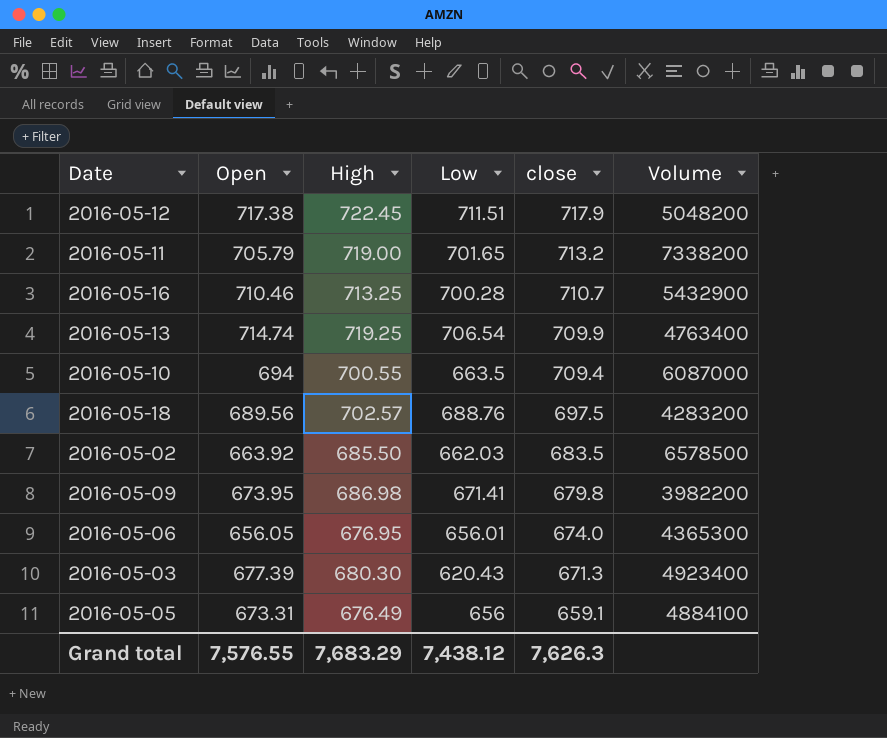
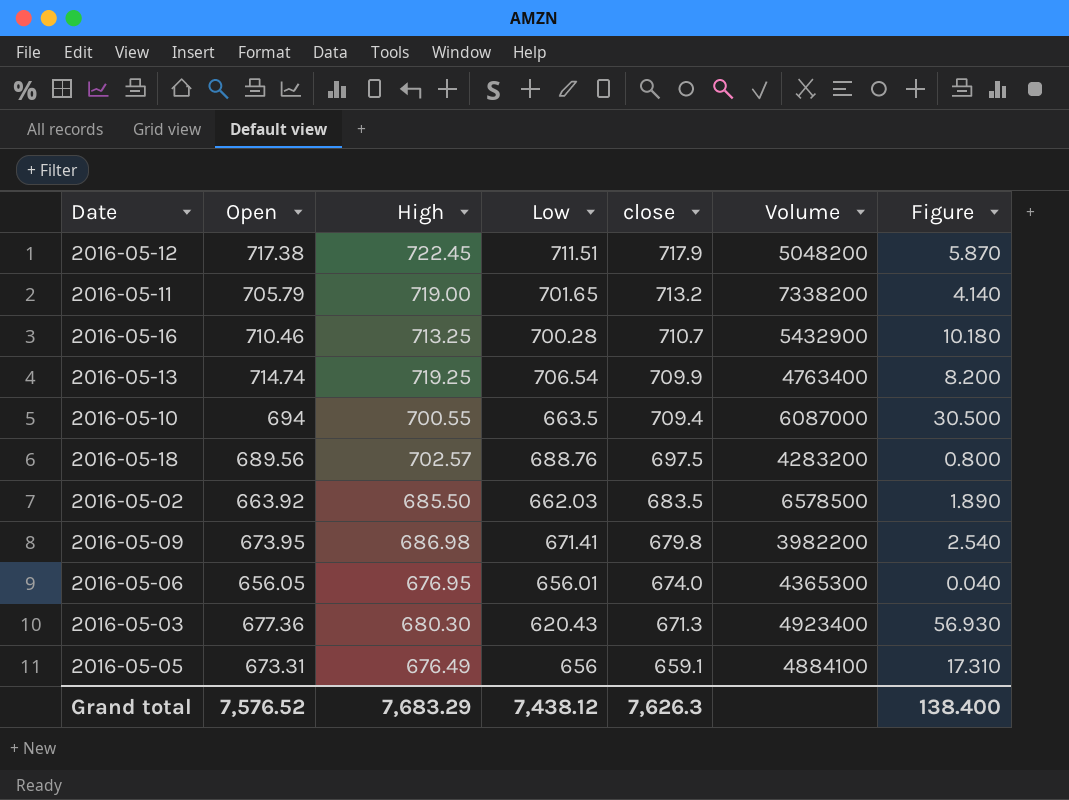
column Figure | formula: none -> [Open] - [Low]
2016-05-03 | Open: 677.39 -> 677.36
Grand total | Open: 7,576.55 -> 7,576.52

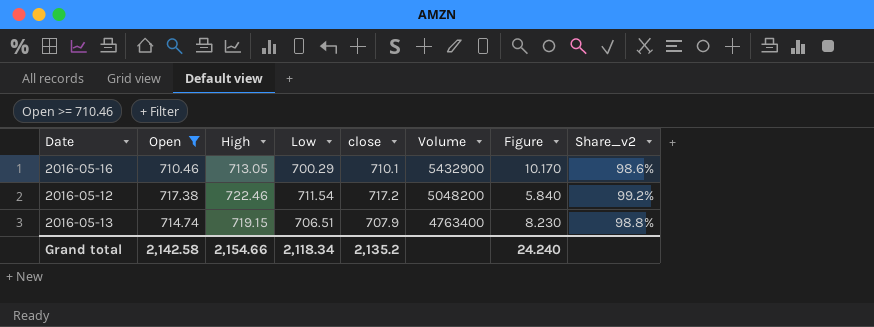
filter: none -> Open >= 710.46
row order: close descending -> Volume descending
column Share_v2 | formula: none -> [Low] / [Open]
2016-05-16 | High: 713.25 -> 713.05
2016-05-16 | Low: 700.28 -> 700.29
2016-05-16 | close: 710.7 -> 710.1
2016-05-16 | Figure: 10.180 -> 10.170
2016-05-12 | High: 722.45 -> 722.46
2016-05-12 | Low: 711.51 -> 711.54
2016-05-12 | close: 717.9 -> 717.2
2016-05-12 | Figure: 5.870 -> 5.840
2016-05-13 | High: 719.25 -> 719.15
2016-05-13 | Low: 706.54 -> 706.51
2016-05-13 | close: 709.9 -> 707.9
2016-05-13 | Figure: 8.200 -> 8.230
Grand total | Open: 7,576.52 -> 2,142.58
Grand total | High: 7,683.29 -> 2,154.66
Grand total | Low: 7,438.12 -> 2,118.34
Grand total | close: 7,626.3 -> 2,135.2
Grand total | Figure: 138.400 -> 24.240

